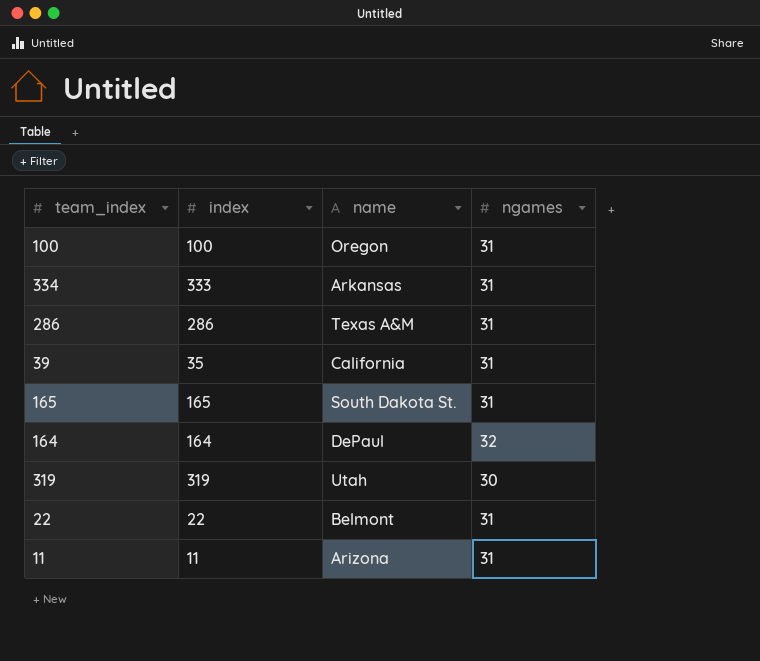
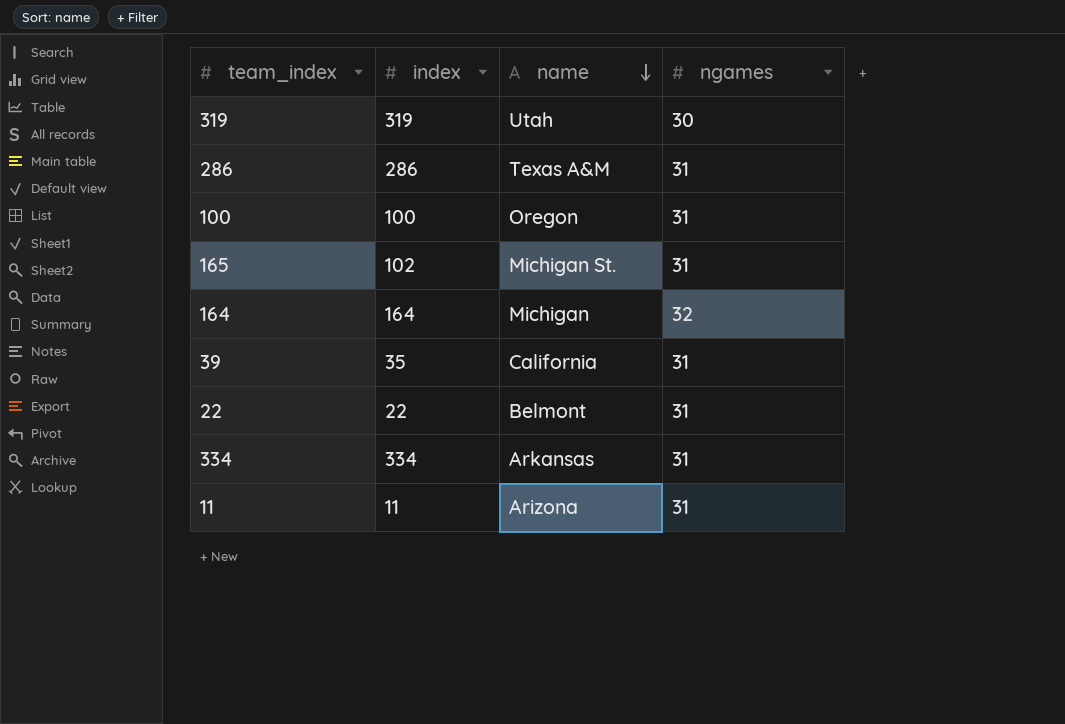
row order: none -> name descending
165 | index: 165 -> 102
165 | name: South Dakota St. -> Michigan St.
164 | name: DePaul -> Michigan
334 | index: 333 -> 334

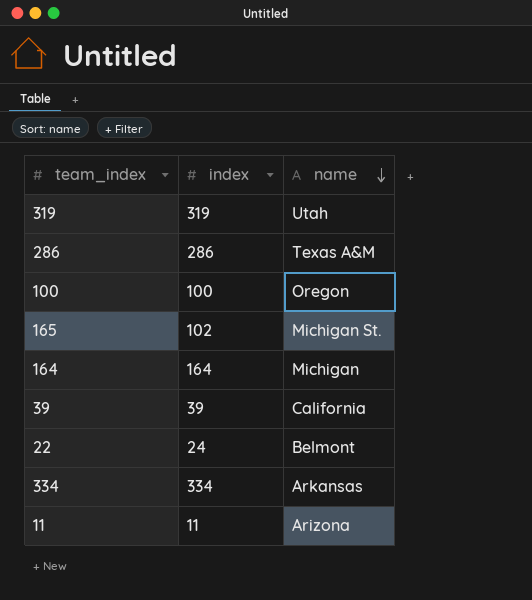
column ngames | position: 4 -> none
39 | index: 35 -> 39
22 | index: 22 -> 24

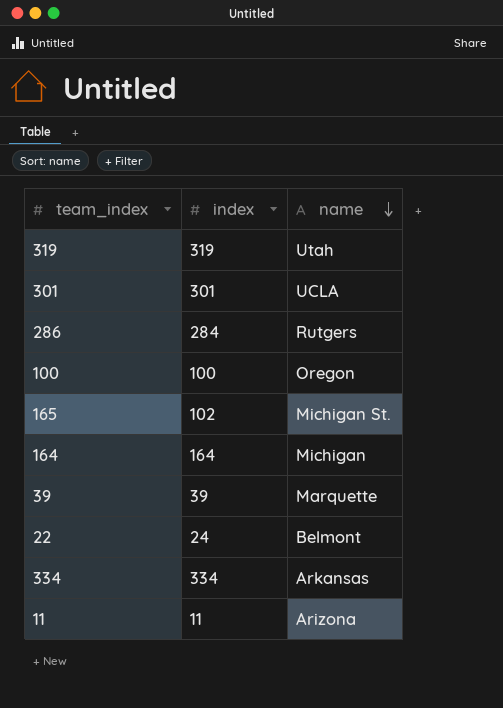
row 301: none -> 301 | UCLA
286 | index: 286 -> 284
286 | name: Texas A&M -> Rutgers
39 | name: California -> Marquette

